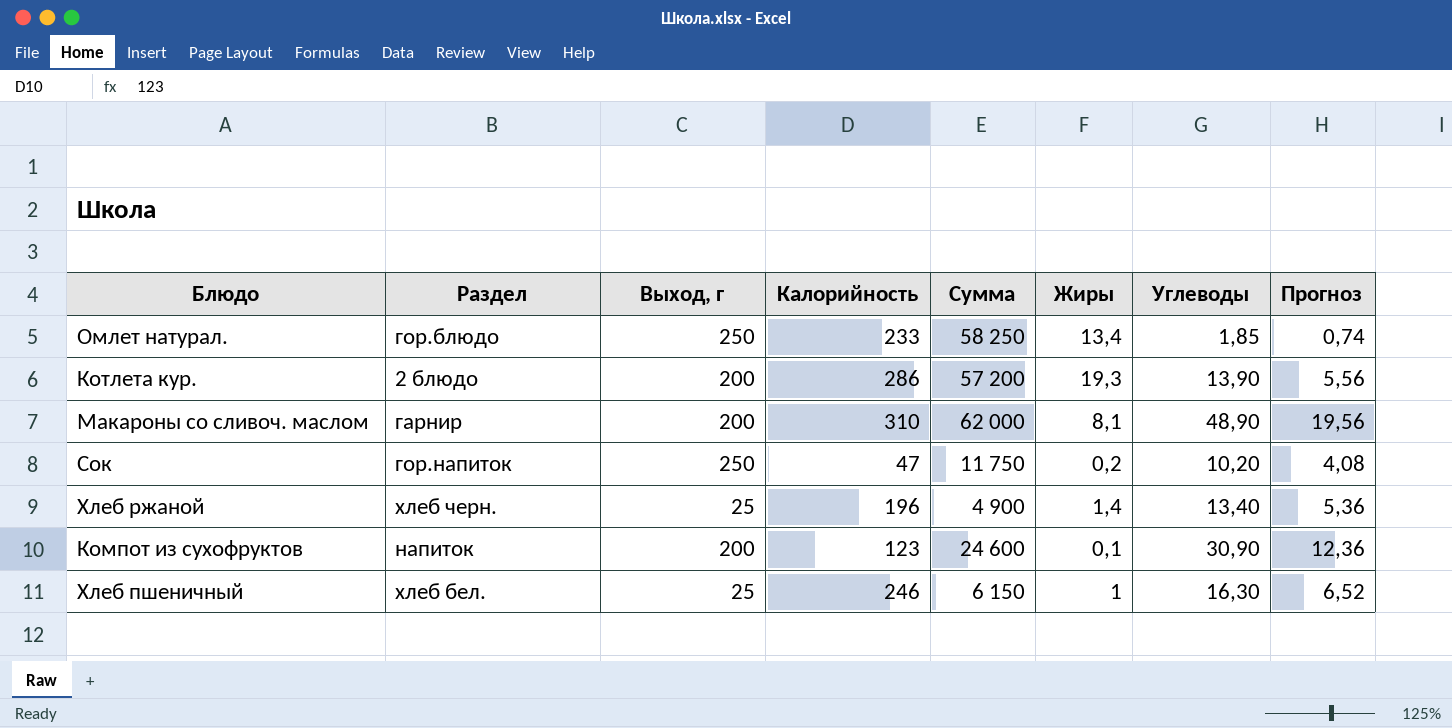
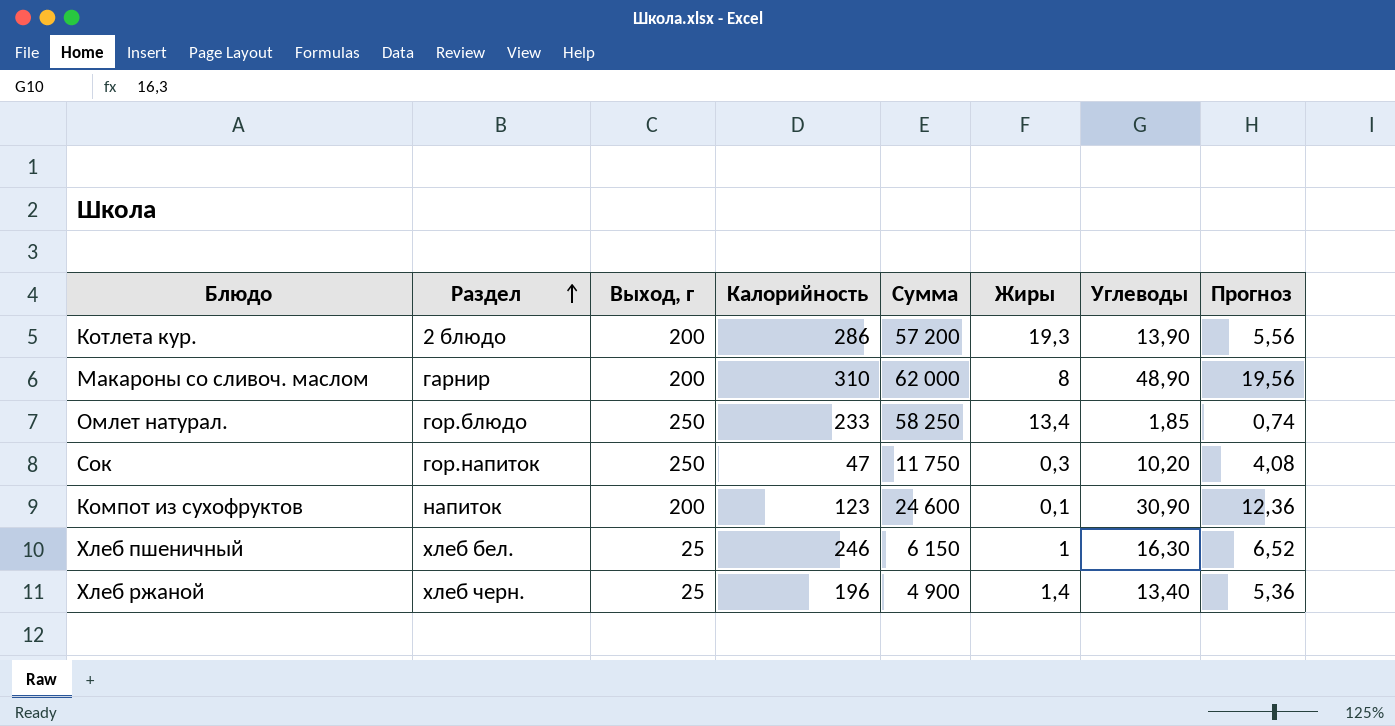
row order: none -> Раздел ascending
Макароны со сливоч. маслом | Жиры: 8,1 -> 8
Сок | Жиры: 0,2 -> 0,3

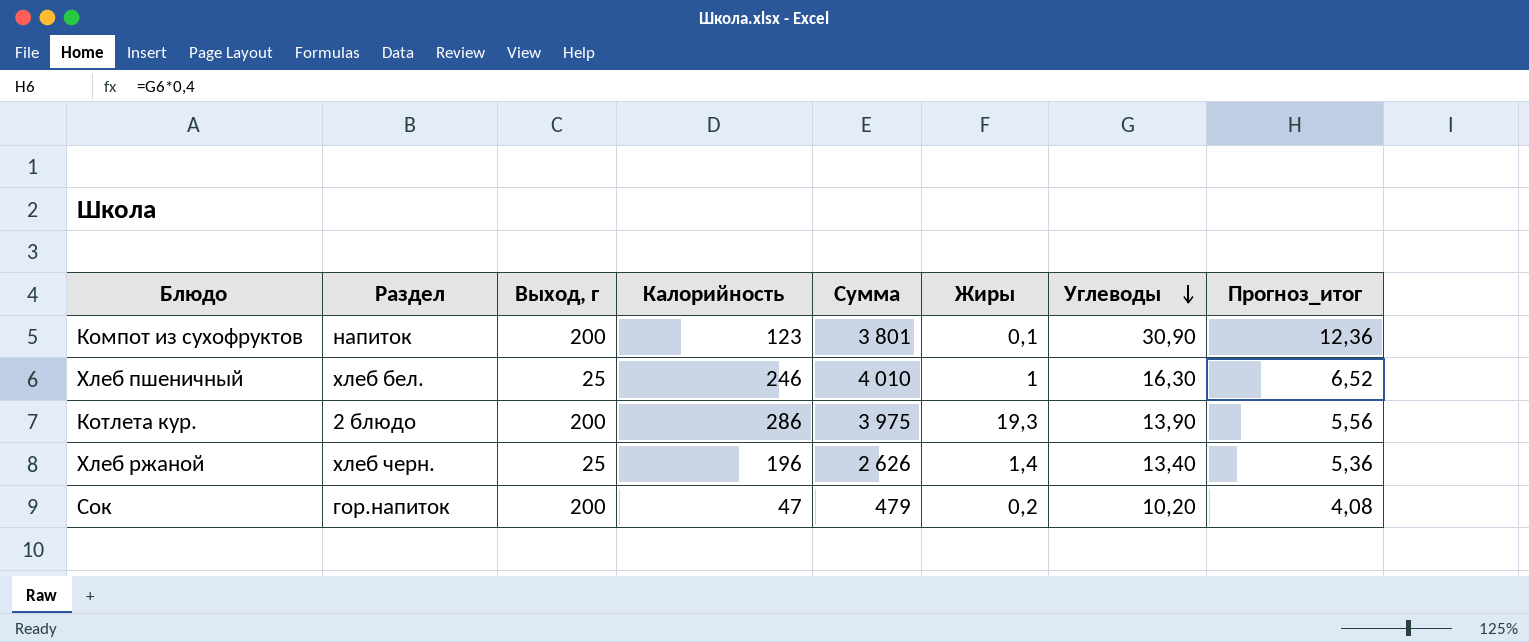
row order: Раздел ascending -> Углеводы descending
column Сумма | formula: [Выход, г] * [Калорийность] -> [Калорийность] * [Углеводы]
column name: Прогноз -> Прогноз_итог
row Макароны со сливоч. маслом: гарнир | 200 | 310 | 62 000 | 8 | 48,90 | 19,56 -> none
row Омлет натурал.: гор.блюдо | 250 | 233 | 58 250 | 13,4 | 1,85 | 0,74 -> none
Сок | Выход, г: 250 -> 200
Сок | Жиры: 0,3 -> 0,2

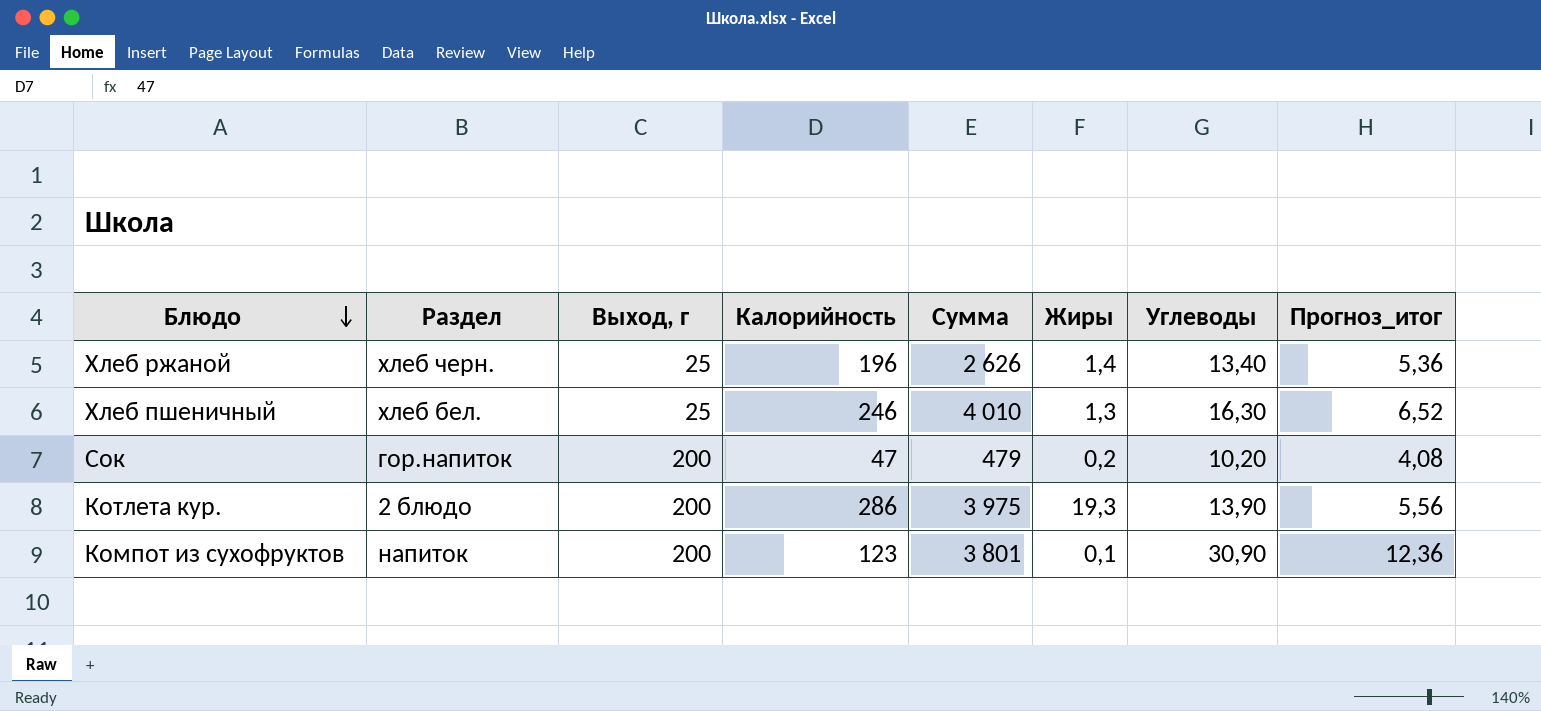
row order: Углеводы descending -> Блюдо descending
Хлеб пшеничный | Жиры: 1 -> 1,3

